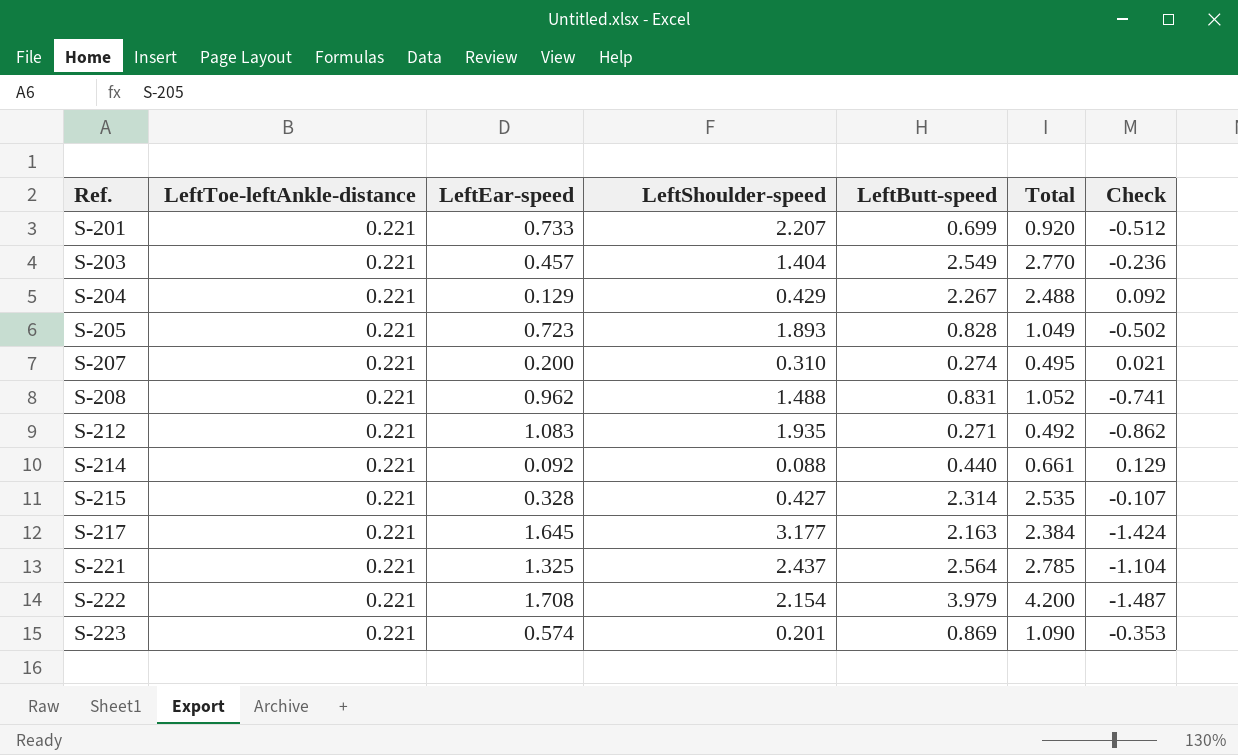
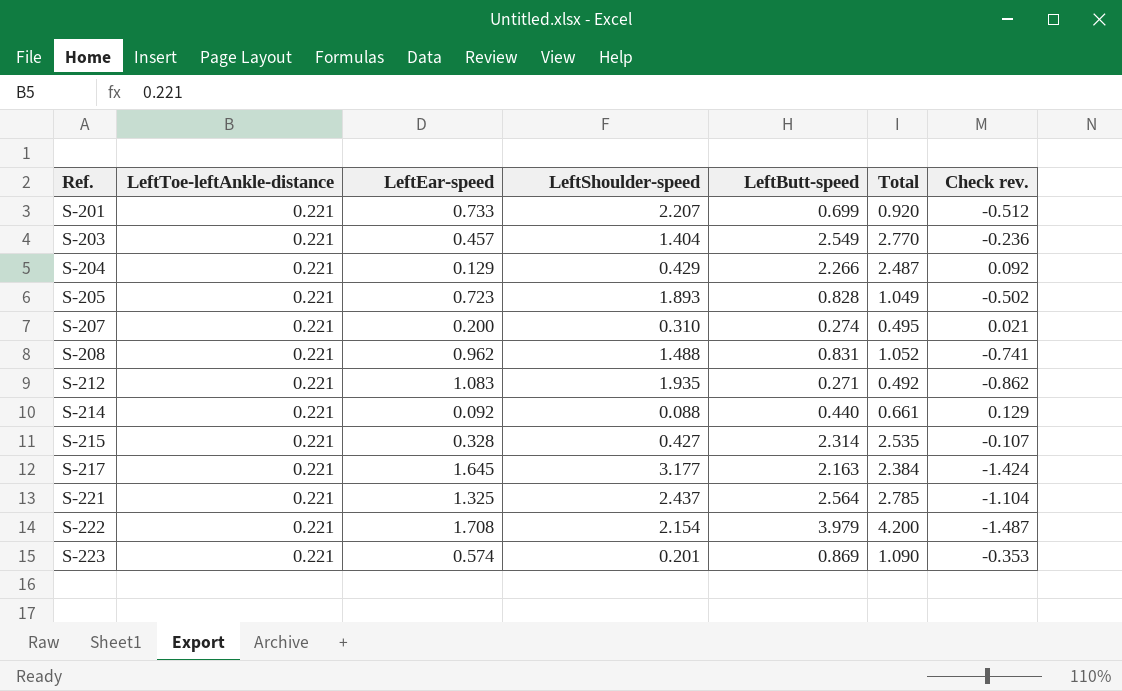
column name: Check -> Check rev.
S-204 | LeftButt-speed: 2.267 -> 2.266
S-204 | Total: 2.488 -> 2.487

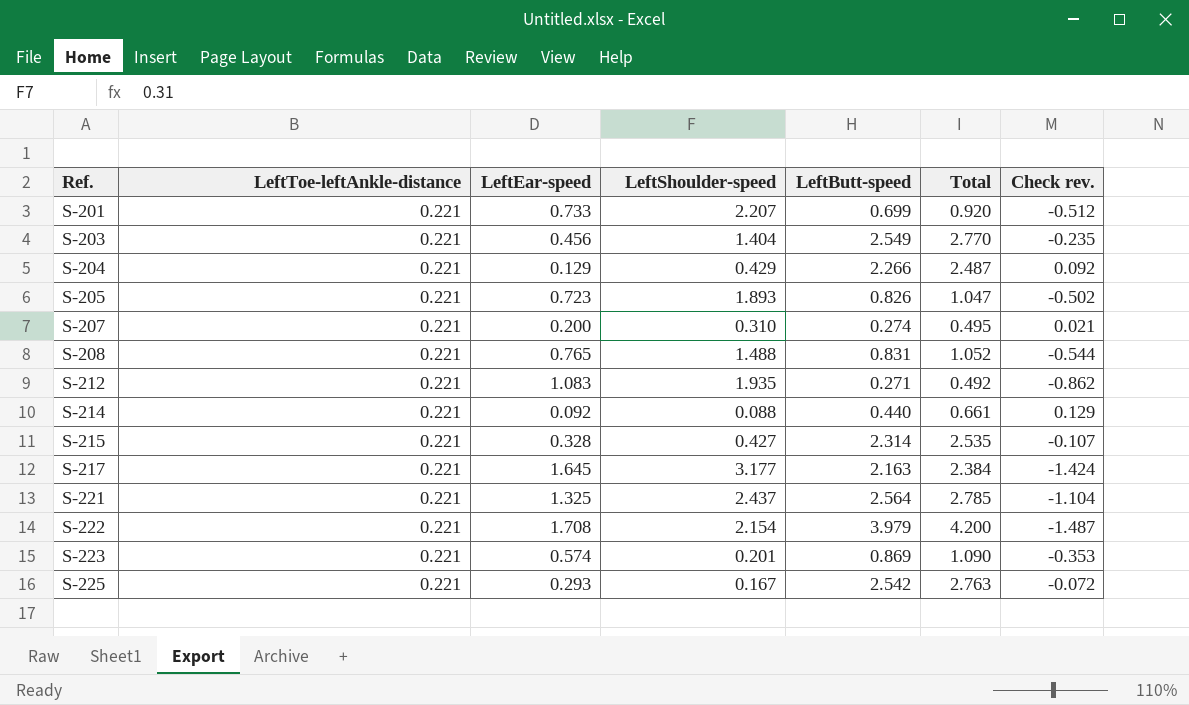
S-203 | LeftEar-speed: 0.457 -> 0.456
S-203 | Check rev.: -0.236 -> -0.235
S-205 | LeftButt-speed: 0.828 -> 0.826
S-205 | Total: 1.049 -> 1.047
S-208 | LeftEar-speed: 0.962 -> 0.765
S-208 | Check rev.: -0.741 -> -0.544
row S-225: none -> 0.221 | 0.293 | 0.167 | 2.542 | 2.763 | -0.072

